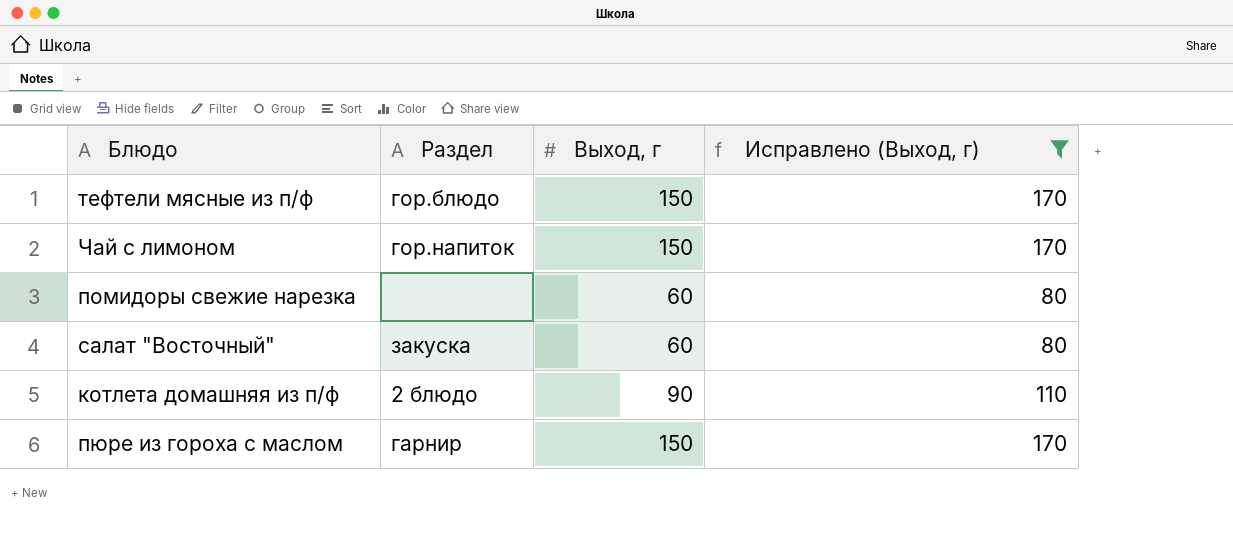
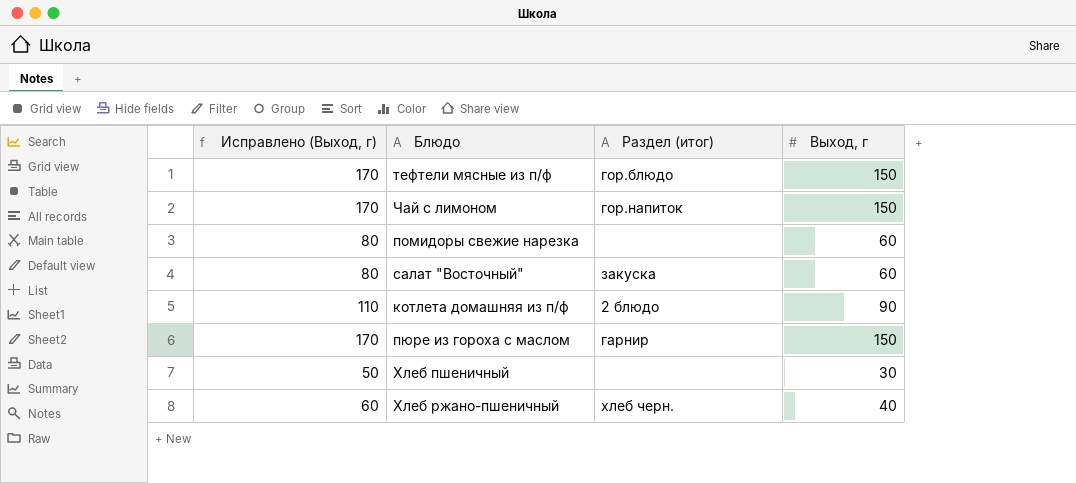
filter: Исправлено (Выход, г) >= 80 -> none
column Исправлено (Выход, г) | position: 4 -> 1
column name: Раздел -> Раздел (итог)

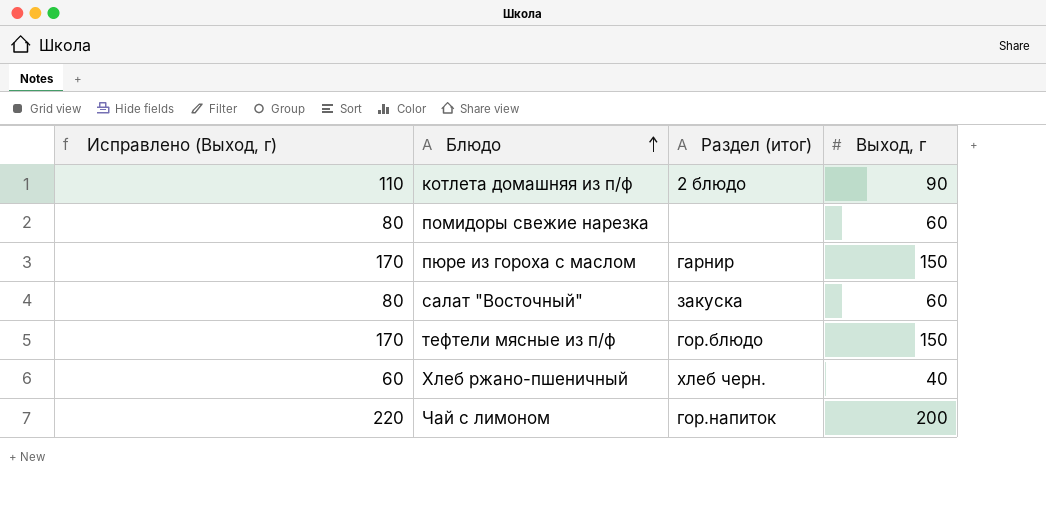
row order: none -> Блюдо ascending
row Хлеб пшеничный: 50 | none | 30 -> none
Чай с лимоном | Исправлено (Выход, г): 170 -> 220
Чай с лимоном | Выход, г: 150 -> 200

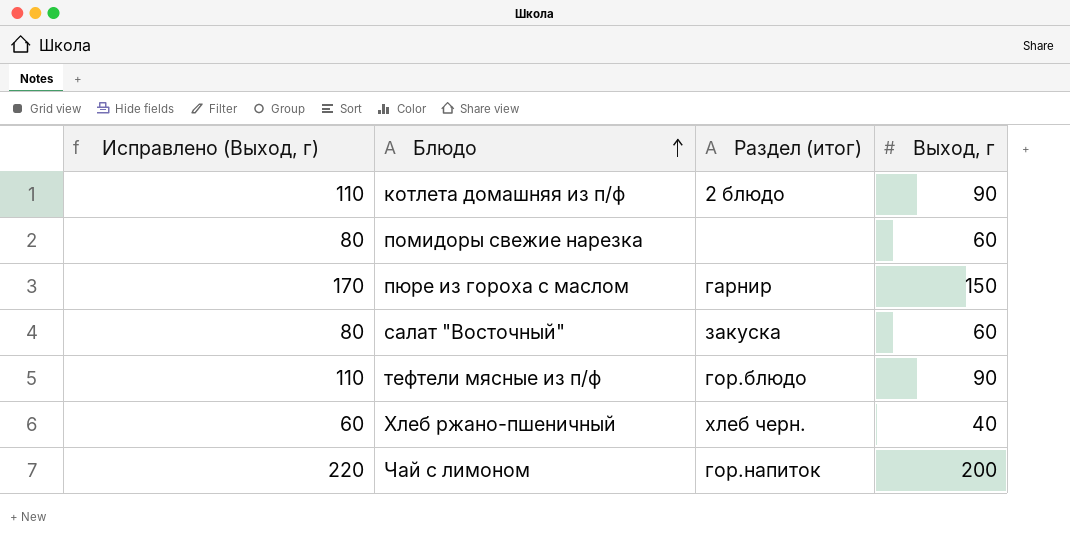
тефтели мясные из п/ф | Исправлено (Выход, г): 170 -> 110
тефтели мясные из п/ф | Выход, г: 150 -> 90

